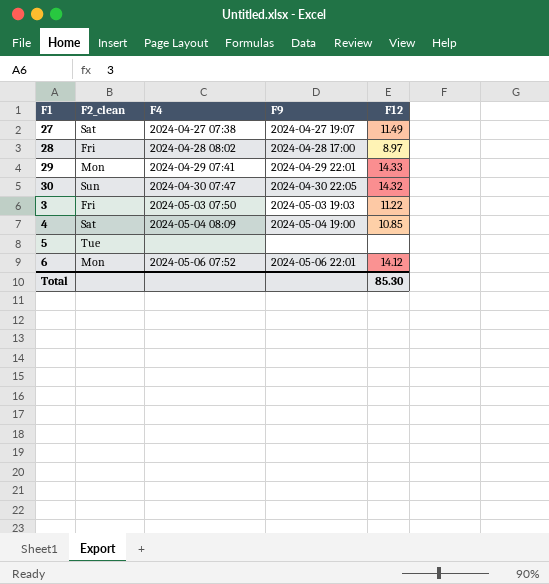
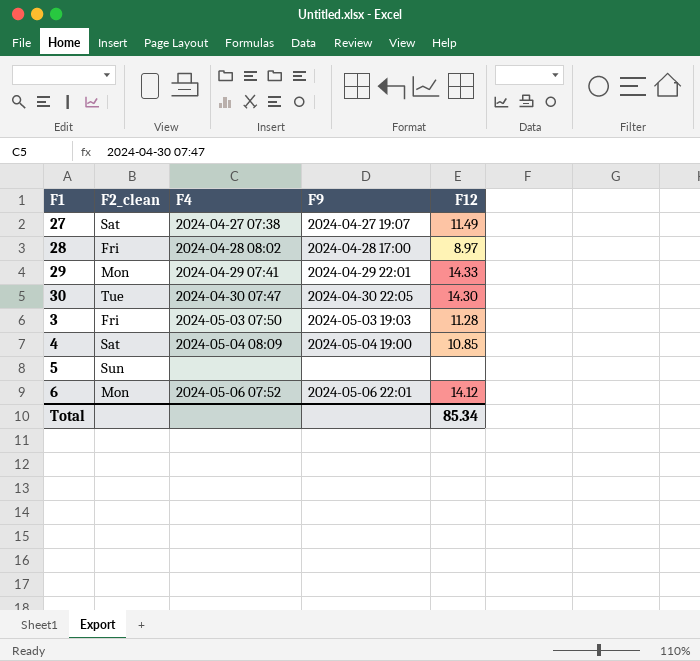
30 | F2_clean: Sun -> Tue
30 | F12: 14.32 -> 14.30
3 | F12: 11.22 -> 11.28
5 | F2_clean: Tue -> Sun
Total | F12: 85.30 -> 85.34

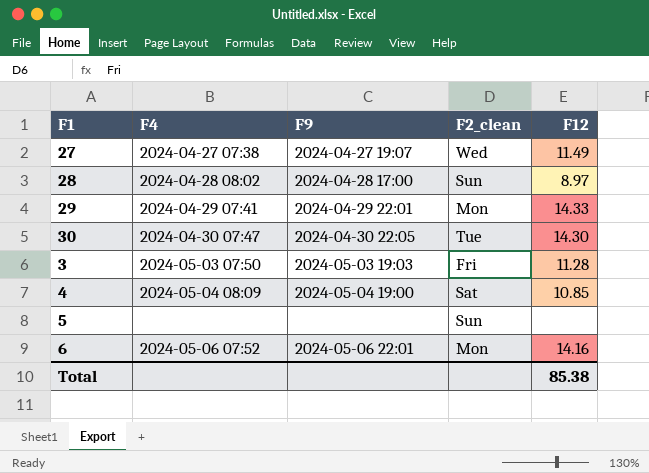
column F2_clean | position: 2 -> 4
27 | F2_clean: Sat -> Wed
28 | F2_clean: Fri -> Sun
6 | F12: 14.12 -> 14.16
Total | F12: 85.34 -> 85.38

